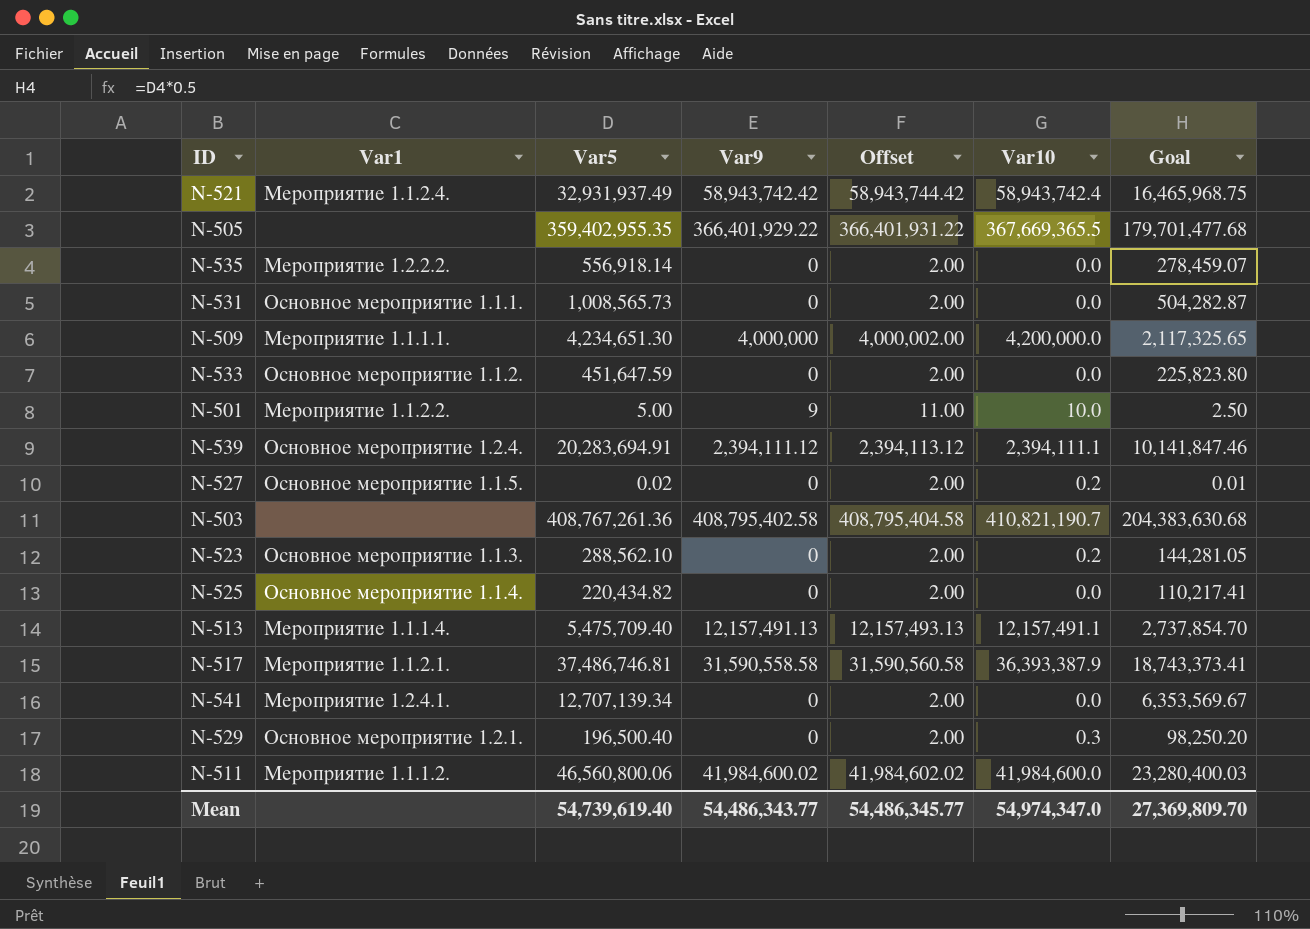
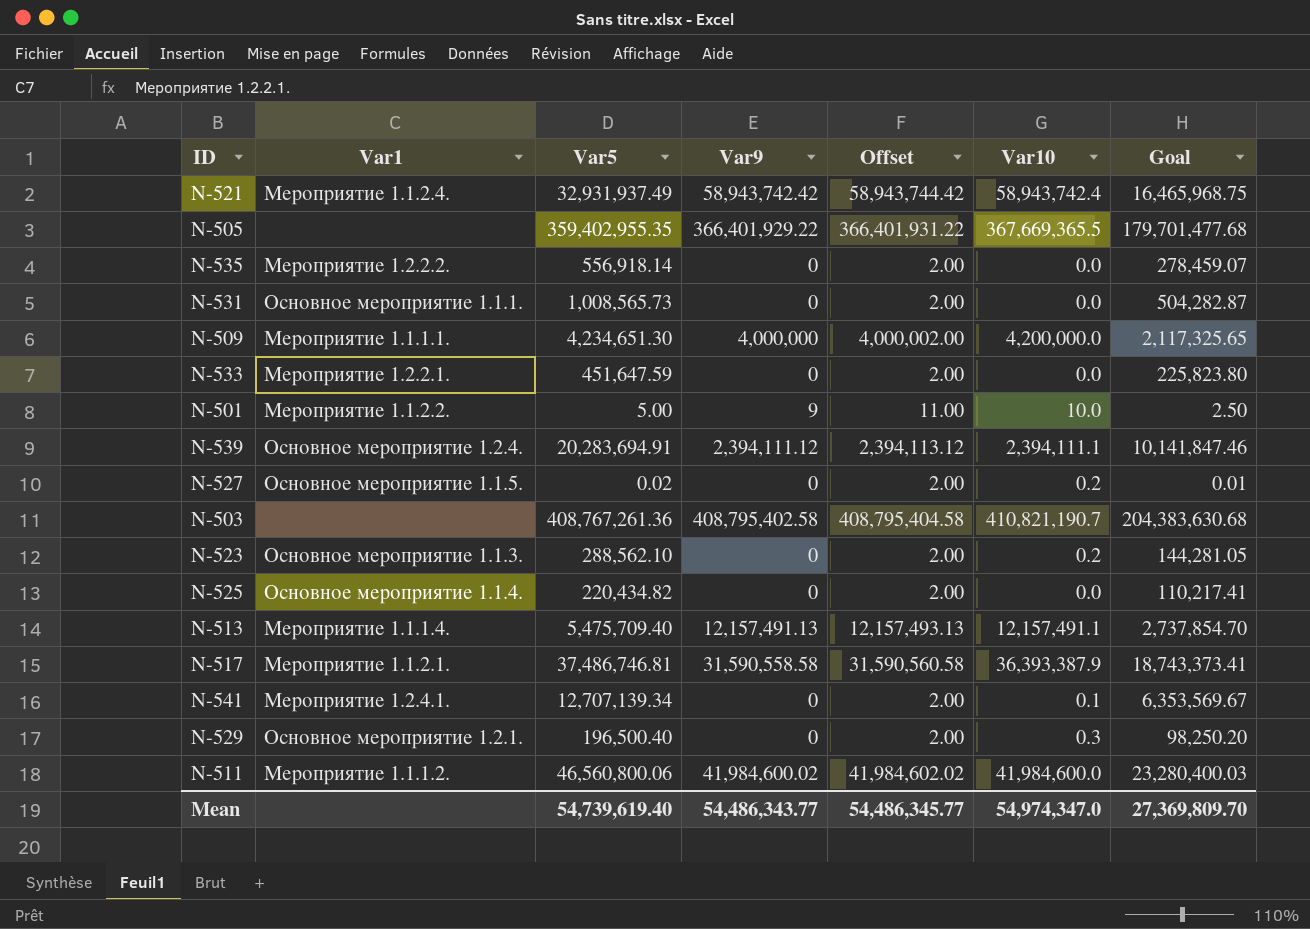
N-533 | Var1: Основное мероприятие 1.1.2. -> Мероприятие 1.2.2.1.
N-541 | Var10: 0.0 -> 0.1

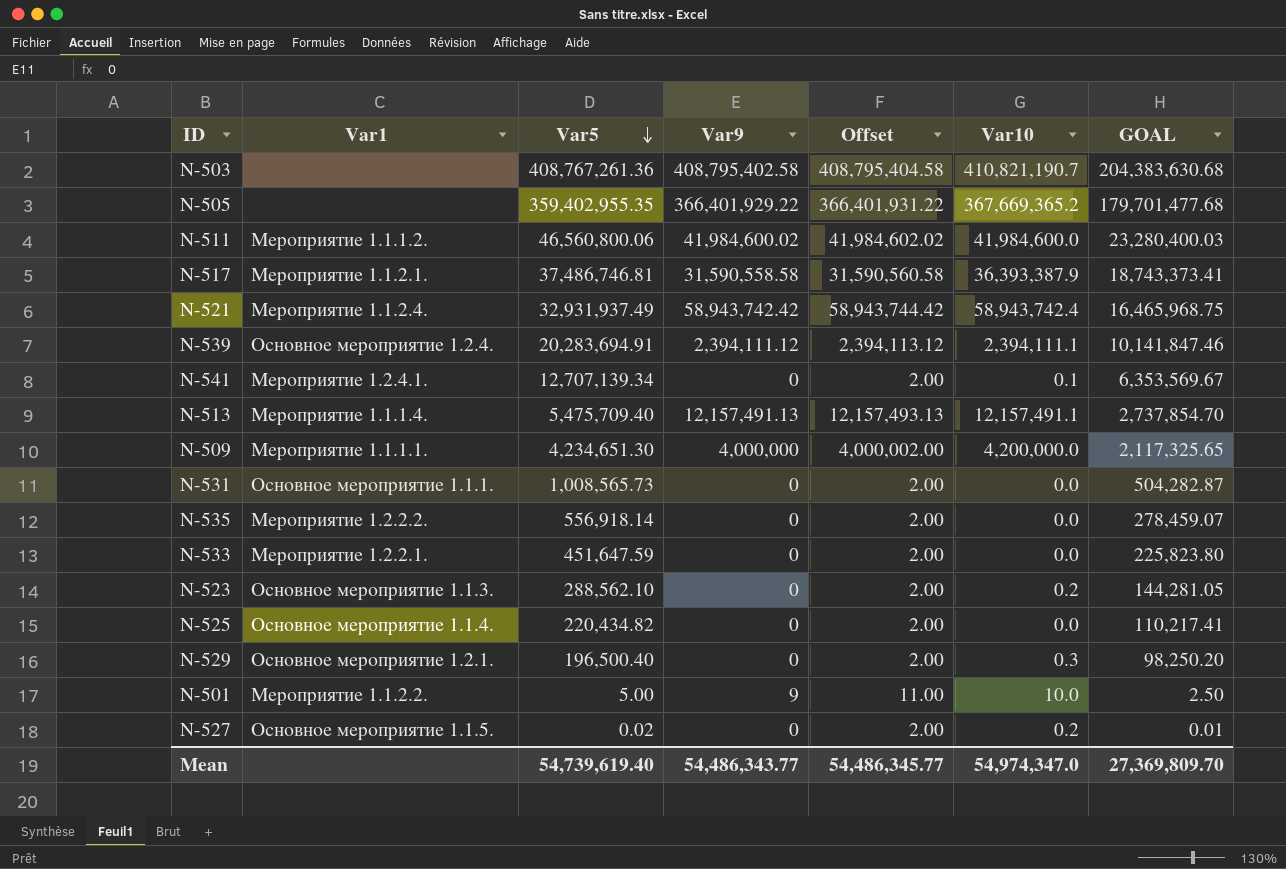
row order: none -> Var5 descending
column name: Goal -> GOAL
N-505 | Var10: 367,669,365.5 -> 367,669,365.2

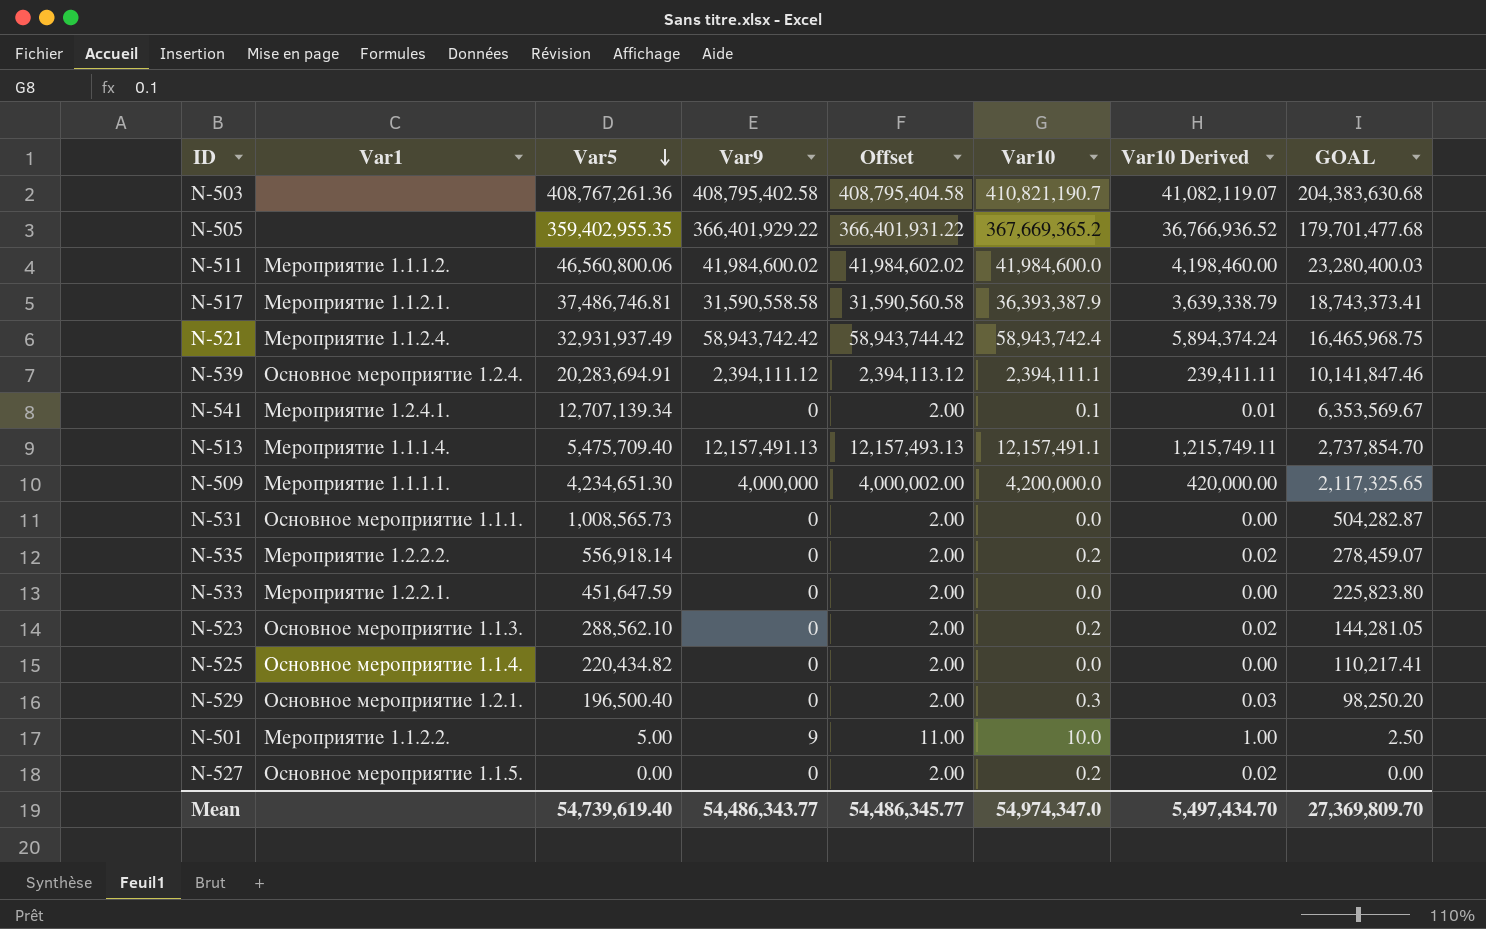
column Var10 Derived | formula: none -> [Var10] * 0.1
N-535 | Var10: 0.0 -> 0.2
N-527 | Var5: 0.02 -> 0.00
N-527 | GOAL: 0.01 -> 0.00

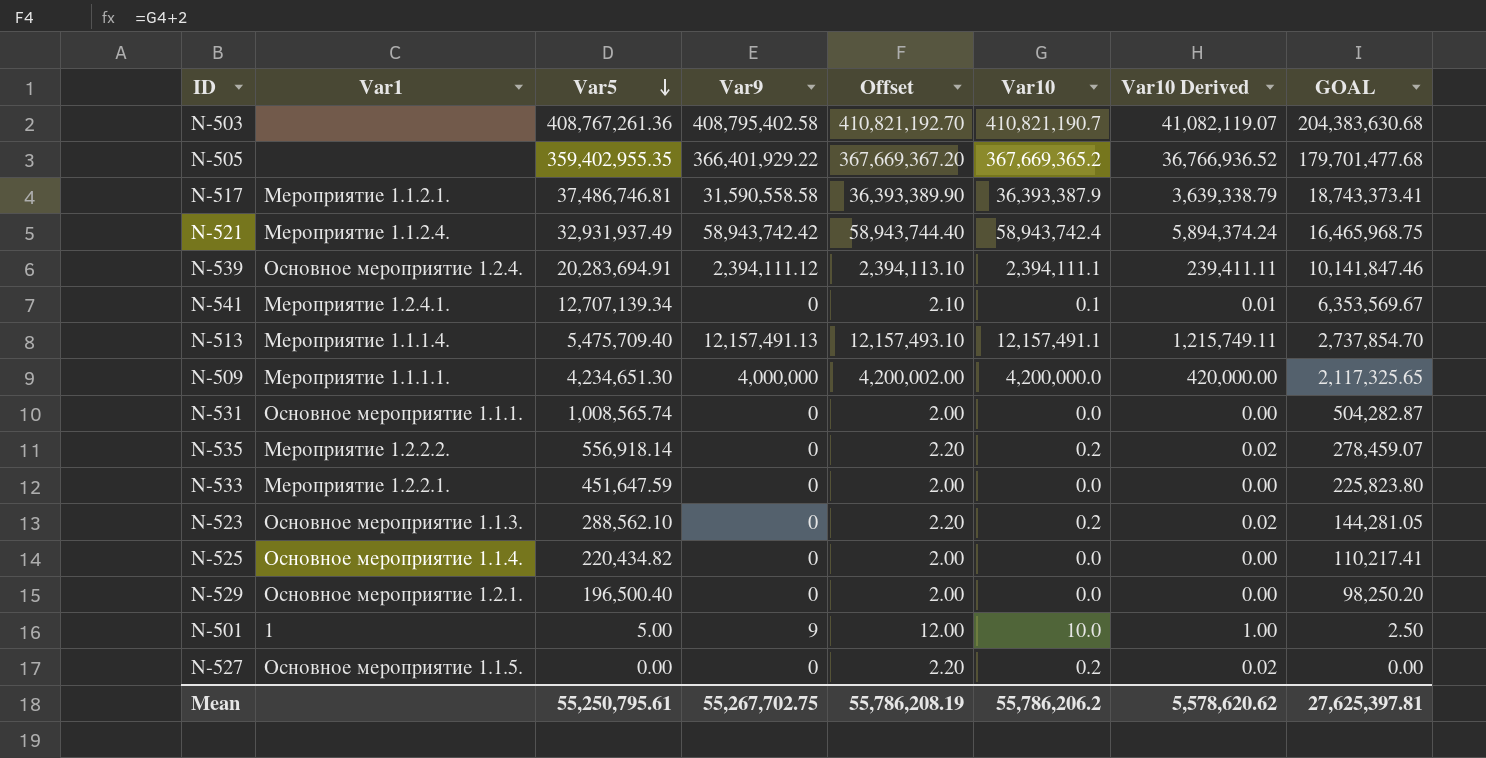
column Offset | formula: [Var9] + 2 -> [Var10] + 2
row N-511: Мероприятие 1.1.1.2. | 46,560,800.06 | 41,984,600.02 | 41,984,602.02 | 41,984,600.0 | 4,198,460.00 | 23,280,400.03 -> none
N-531 | Var5: 1,008,565.73 -> 1,008,565.74
N-529 | Var10: 0.3 -> 0.0
N-529 | Var10 Derived: 0.03 -> 0.00
N-501 | Var1: Мероприятие 1.1.2.2. -> 1
Mean | Var5: 54,739,619.40 -> 55,250,795.61
Mean | Var9: 54,486,343.77 -> 55,267,702.75
Mean | Offset: 54,486,345.77 -> 55,786,208.19
Mean | Var10: 54,974,347.0 -> 55,786,206.2
Mean | Var10 Derived: 5,497,434.70 -> 5,578,620.62
Mean | GOAL: 27,369,809.70 -> 27,625,397.81

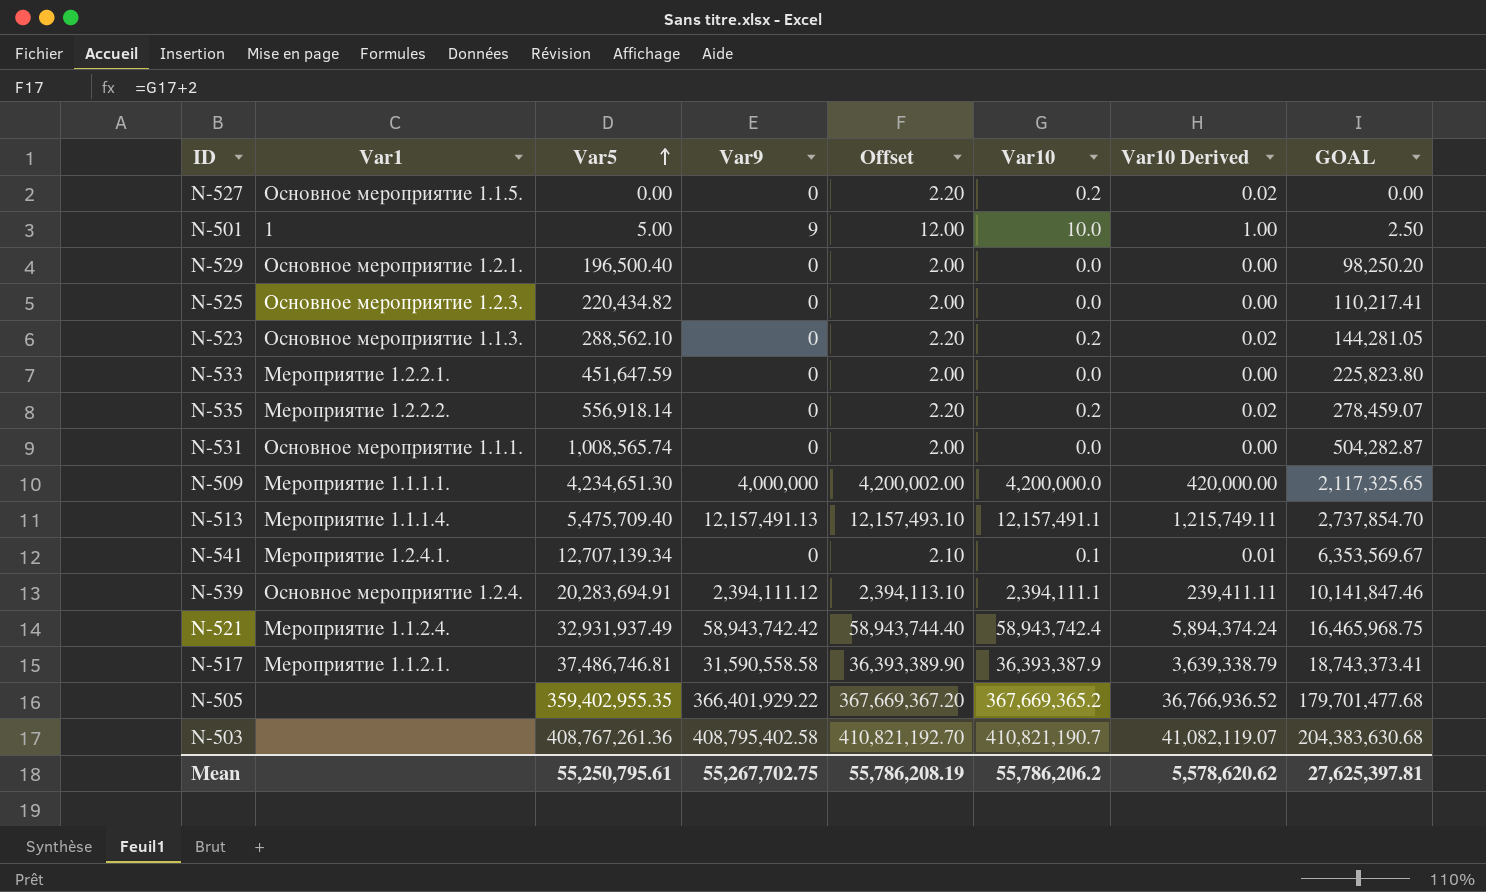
row order: Var5 descending -> Var5 ascending
N-525 | Var1: Основное мероприятие 1.1.4. -> Основное мероприятие 1.2.3.

